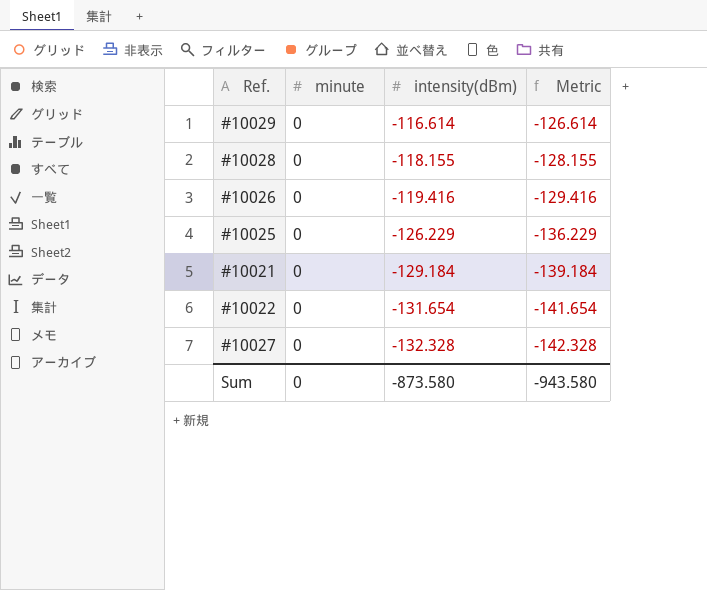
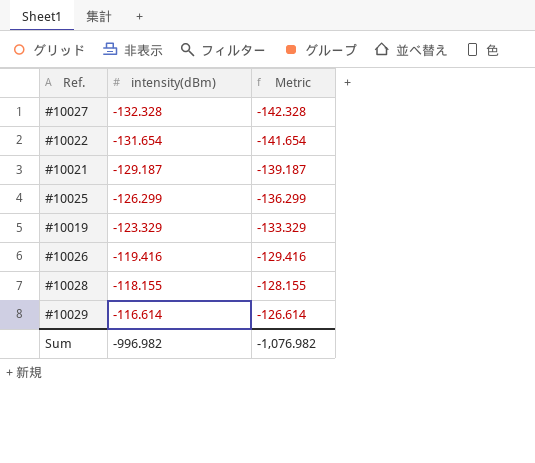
row order: intensity(dBm) descending -> intensity(dBm) ascending
column minute | position: 2 -> none
#10021 | intensity(dBm): -129.184 -> -129.187
#10021 | Metric: -139.184 -> -139.187
#10025 | intensity(dBm): -126.229 -> -126.299
#10025 | Metric: -136.229 -> -136.299
row #10019: none -> -123.329 | -133.329
Sum | intensity(dBm): -873.580 -> -996.982
Sum | Metric: -943.580 -> -1,076.982

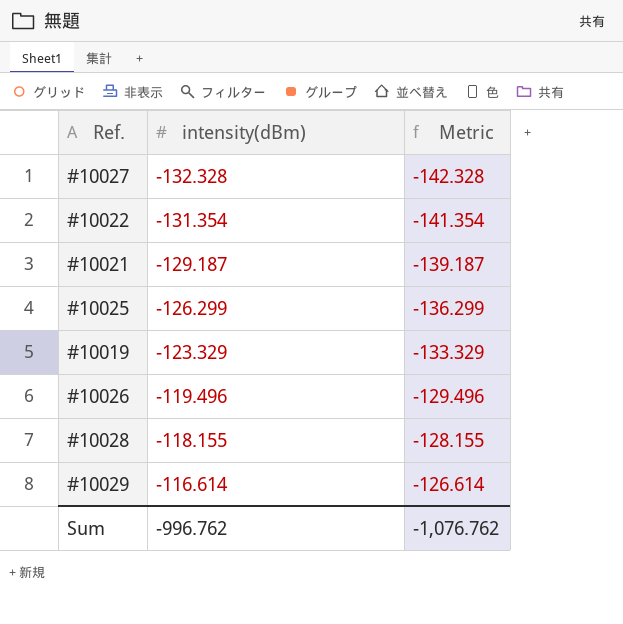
#10022 | intensity(dBm): -131.654 -> -131.354
#10022 | Metric: -141.654 -> -141.354
#10026 | intensity(dBm): -119.416 -> -119.496
#10026 | Metric: -129.416 -> -129.496
Sum | intensity(dBm): -996.982 -> -996.762
Sum | Metric: -1,076.982 -> -1,076.762

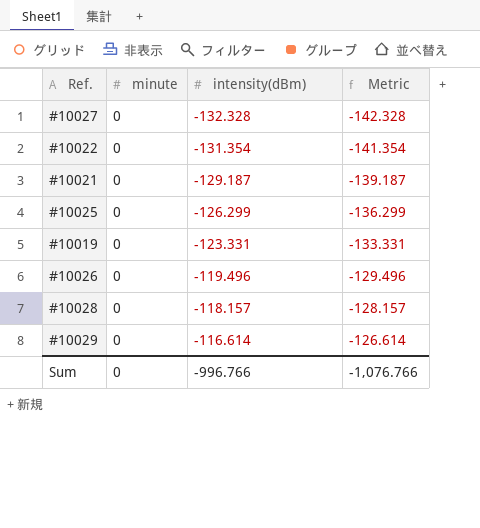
column minute | position: none -> 2
#10019 | intensity(dBm): -123.329 -> -123.331
#10019 | Metric: -133.329 -> -133.331
#10028 | intensity(dBm): -118.155 -> -118.157
#10028 | Metric: -128.155 -> -128.157
Sum | intensity(dBm): -996.762 -> -996.766
Sum | Metric: -1,076.762 -> -1,076.766

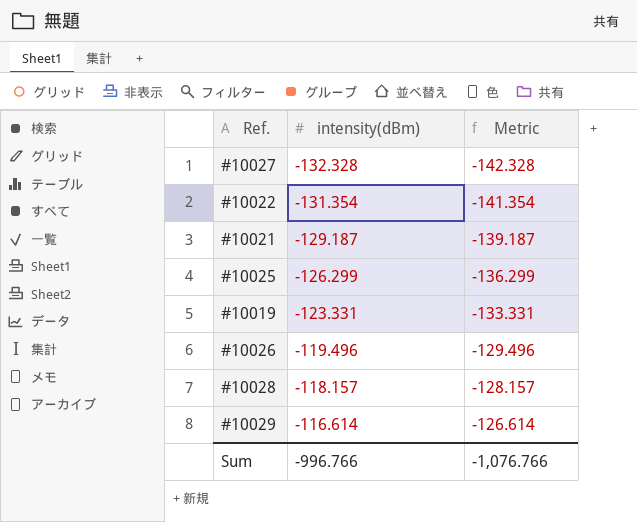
column minute | position: 2 -> none

